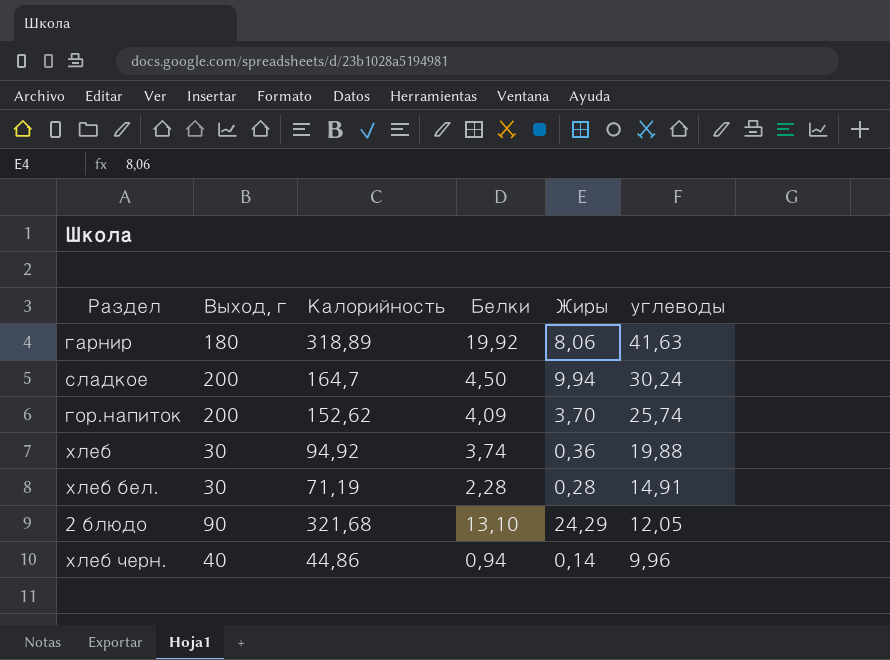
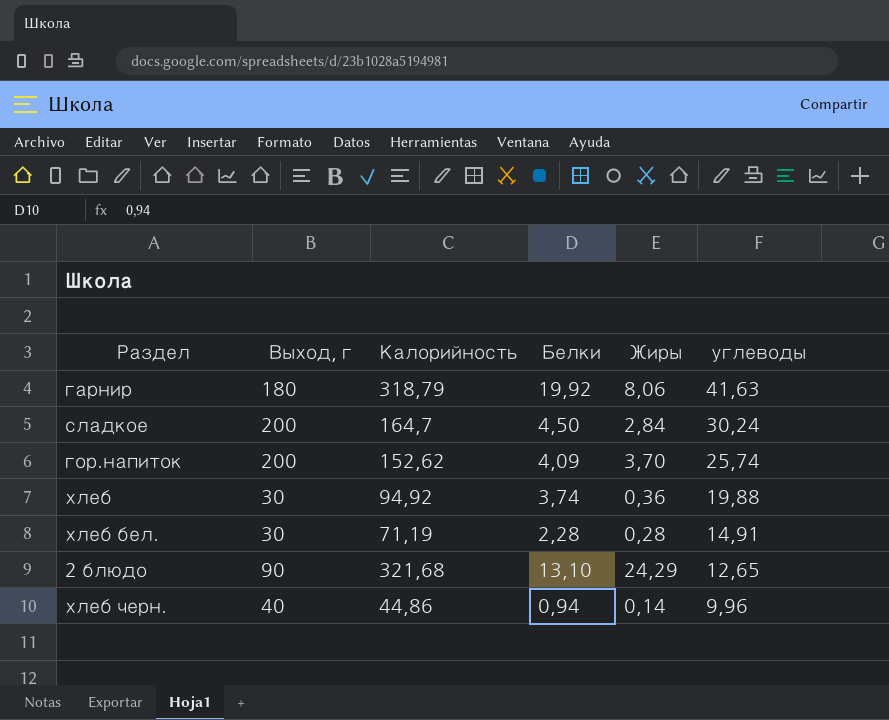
гарнир | Калорийность: 318,89 -> 318,79
сладкое | Жиры: 9,94 -> 2,84
2 блюдо | углеводы: 12,05 -> 12,65

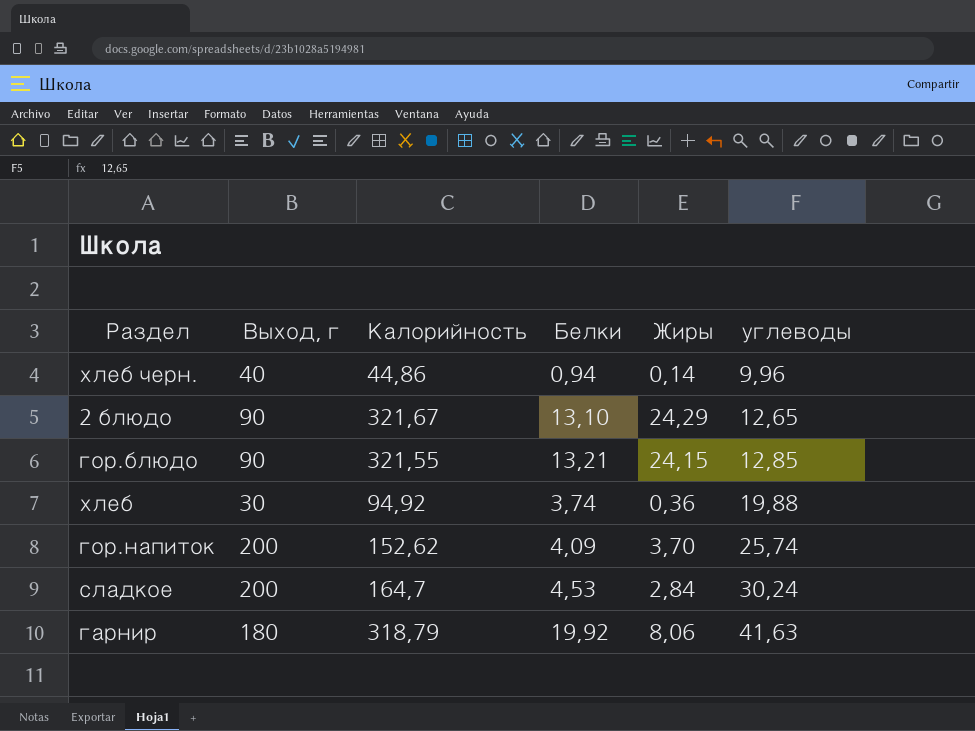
row order: углеводы descending -> углеводы ascending
row хлеб бел.: 30 | 71,19 | 2,28 | 0,28 | 14,91 -> none
2 блюдо | Калорийность: 321,68 -> 321,67
row гор.блюдо: none -> 90 | 321,55 | 13,21 | 24,15 | 12,85
сладкое | Белки: 4,50 -> 4,53

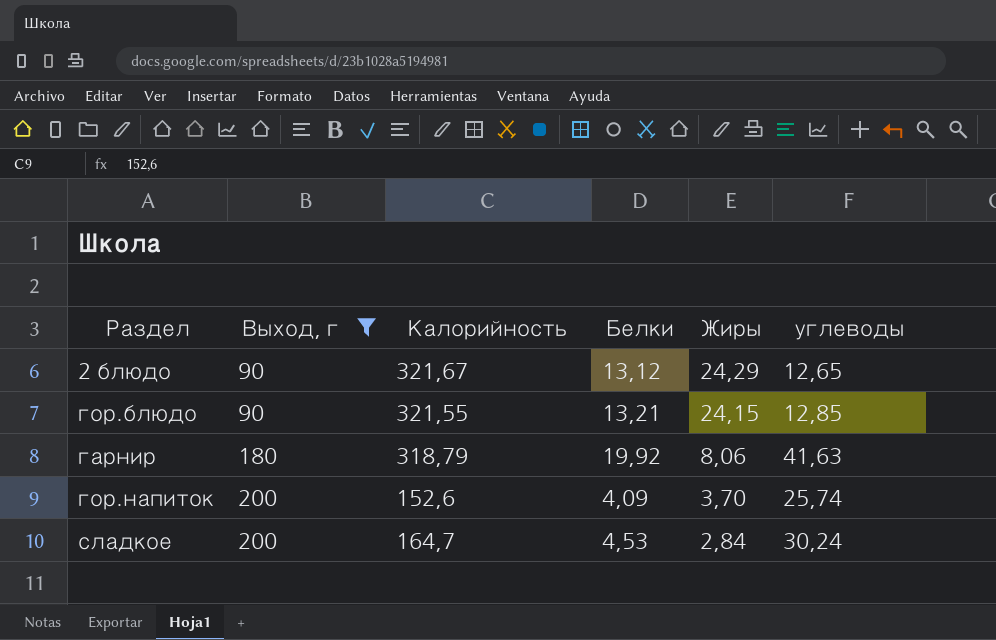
filter: none -> Выход, г >= 90
row order: углеводы ascending -> Выход, г ascending
2 блюдо | Белки: 13,10 -> 13,12
гор.напиток | Калорийность: 152,62 -> 152,6

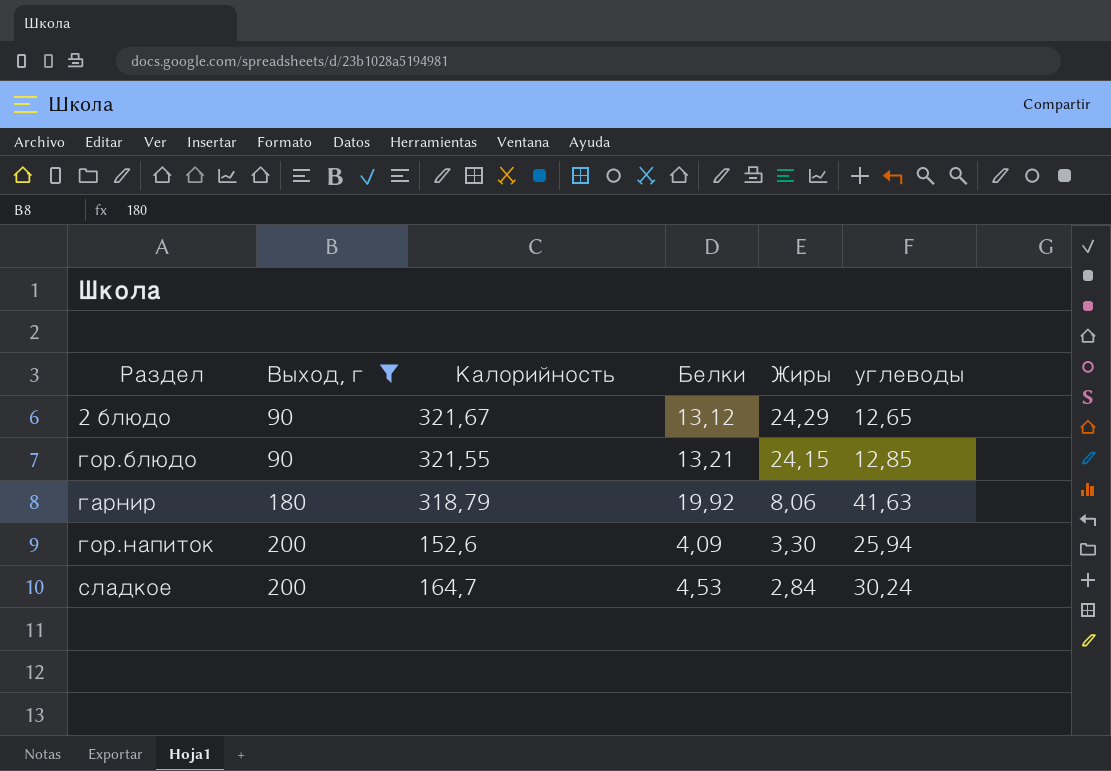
гор.напиток | Жиры: 3,70 -> 3,30
гор.напиток | углеводы: 25,74 -> 25,94

